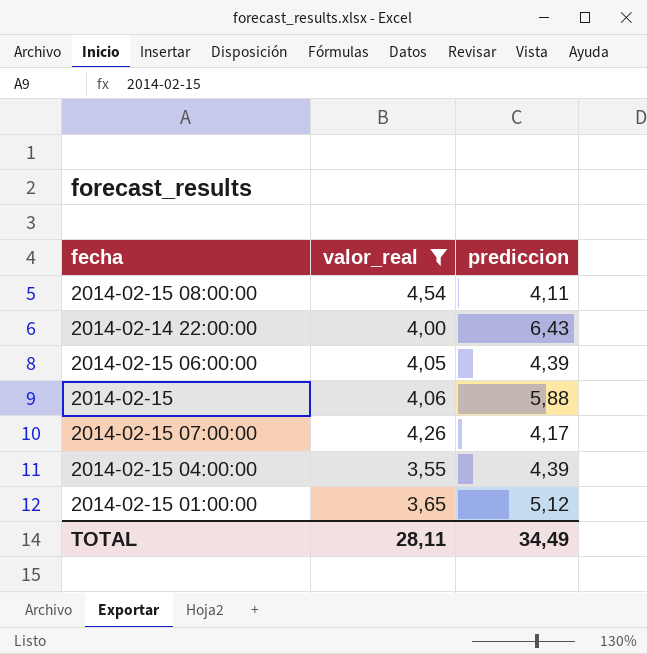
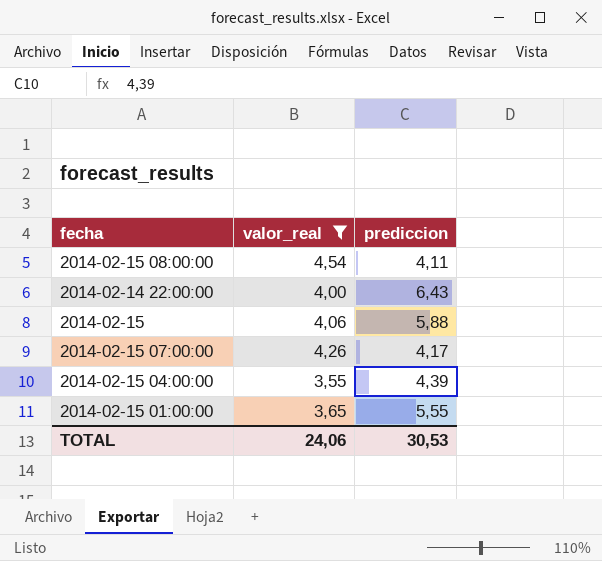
row 2014-02-15 06:00:00: 4,05 | 4,39 -> none
2014-02-15 01:00:00 | prediccion: 5,12 -> 5,55
TOTAL | valor_real: 28,11 -> 24,06
TOTAL | prediccion: 34,49 -> 30,53

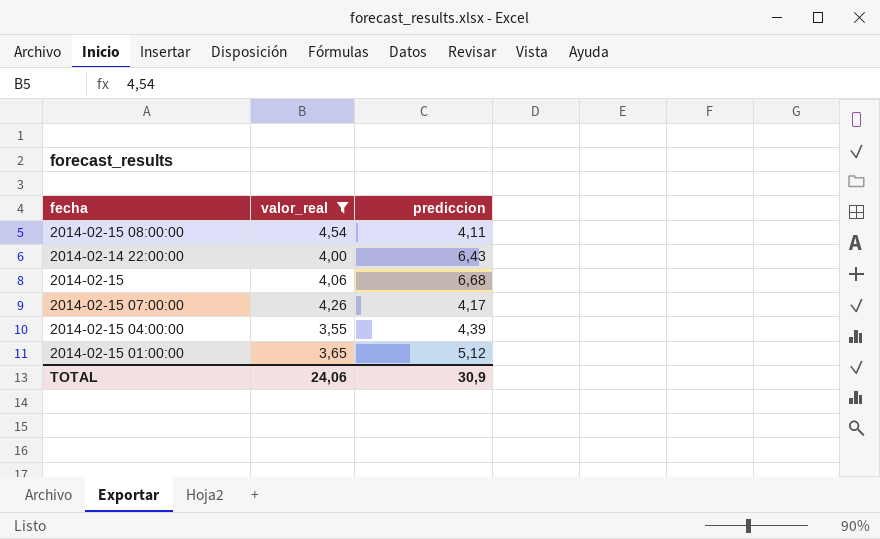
2014-02-15 | prediccion: 5,88 -> 6,68
2014-02-15 01:00:00 | prediccion: 5,55 -> 5,12
TOTAL | prediccion: 30,53 -> 30,9

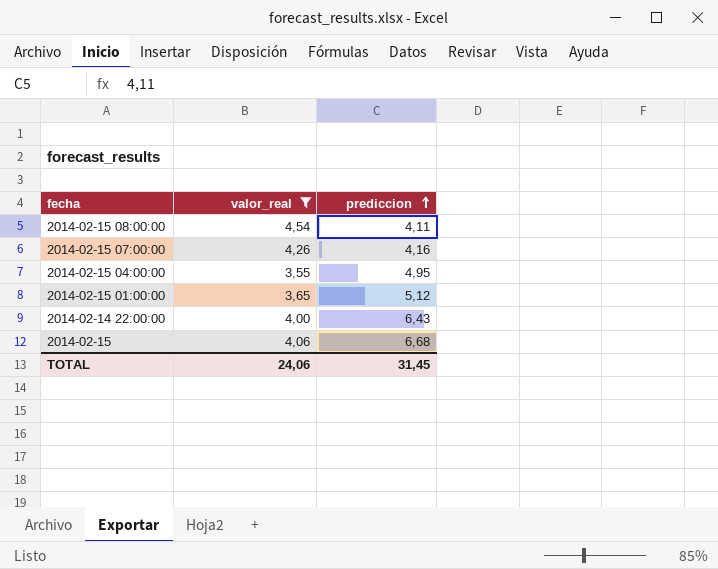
row order: none -> prediccion ascending
2014-02-15 07:00:00 | prediccion: 4,17 -> 4,16
2014-02-15 04:00:00 | prediccion: 4,39 -> 4,95
TOTAL | prediccion: 30,9 -> 31,45

